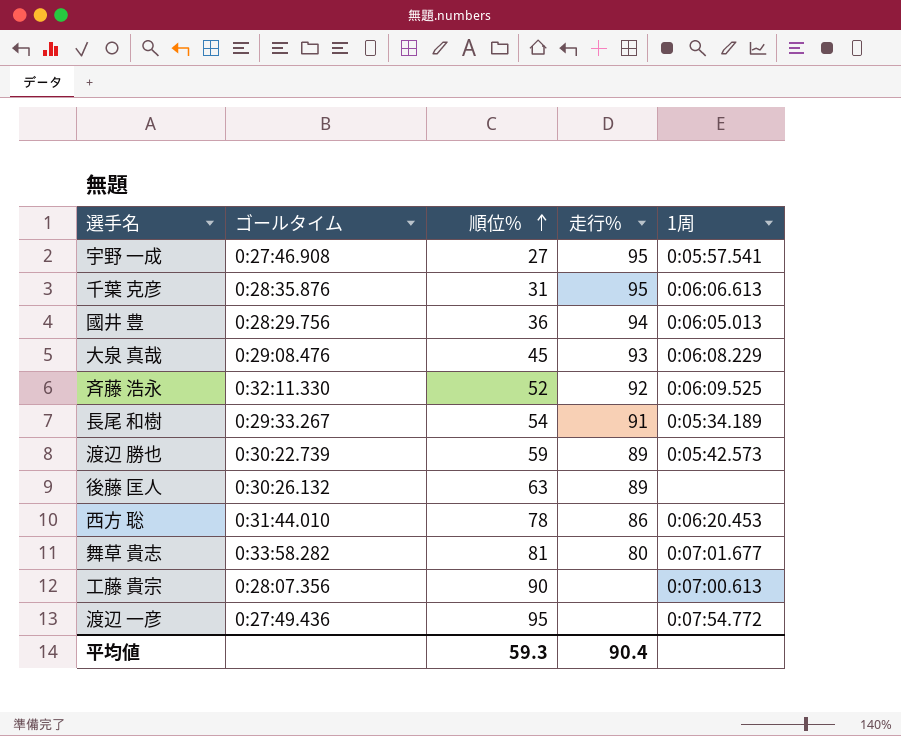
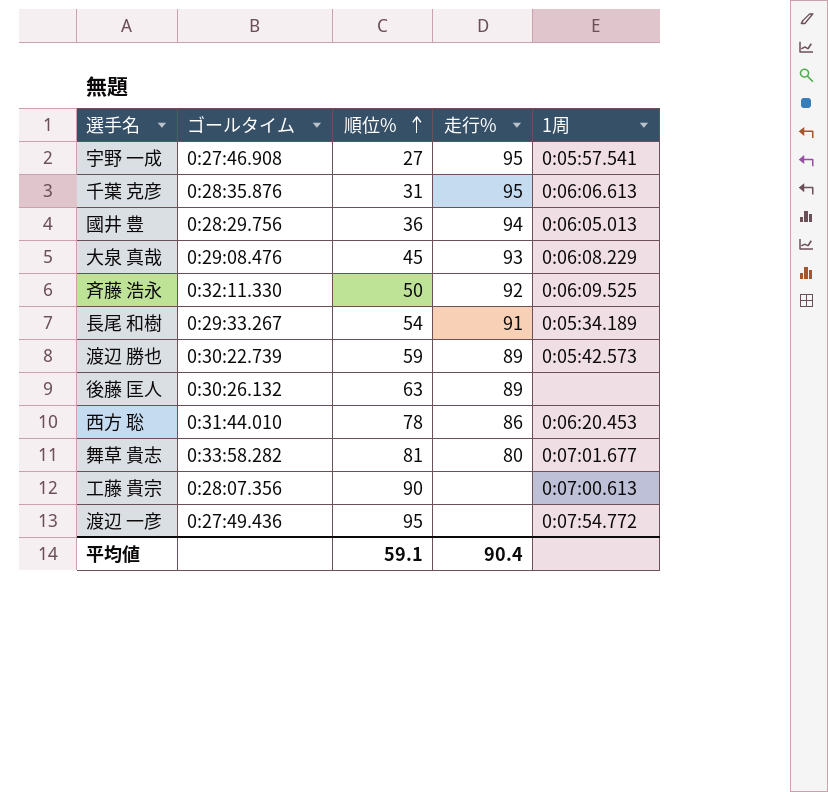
斉藤 浩永 | 順位%: 52 -> 50
平均値 | 順位%: 59.3 -> 59.1

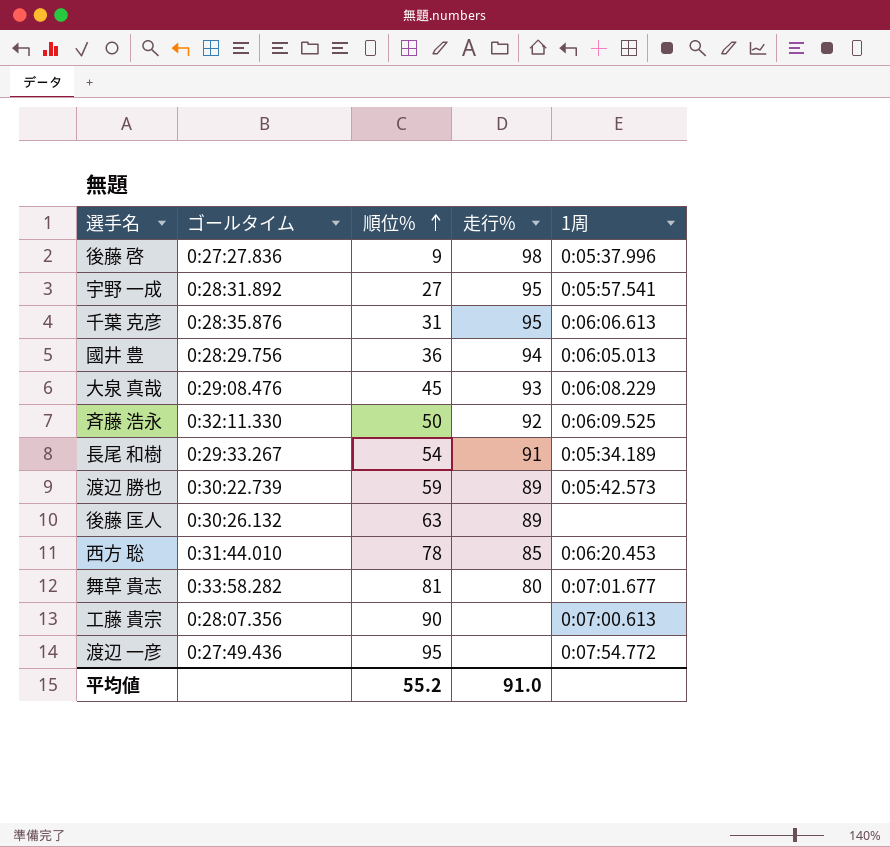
row 後藤 啓: none -> 0:27:27.836 | 9 | 98 | 0:05:37.996
宇野 一成 | ゴールタイム: 0:27:46.908 -> 0:28:31.892
西方 聡 | 走行%: 86 -> 85
平均値 | 順位%: 59.1 -> 55.2
平均値 | 走行%: 90.4 -> 91.0

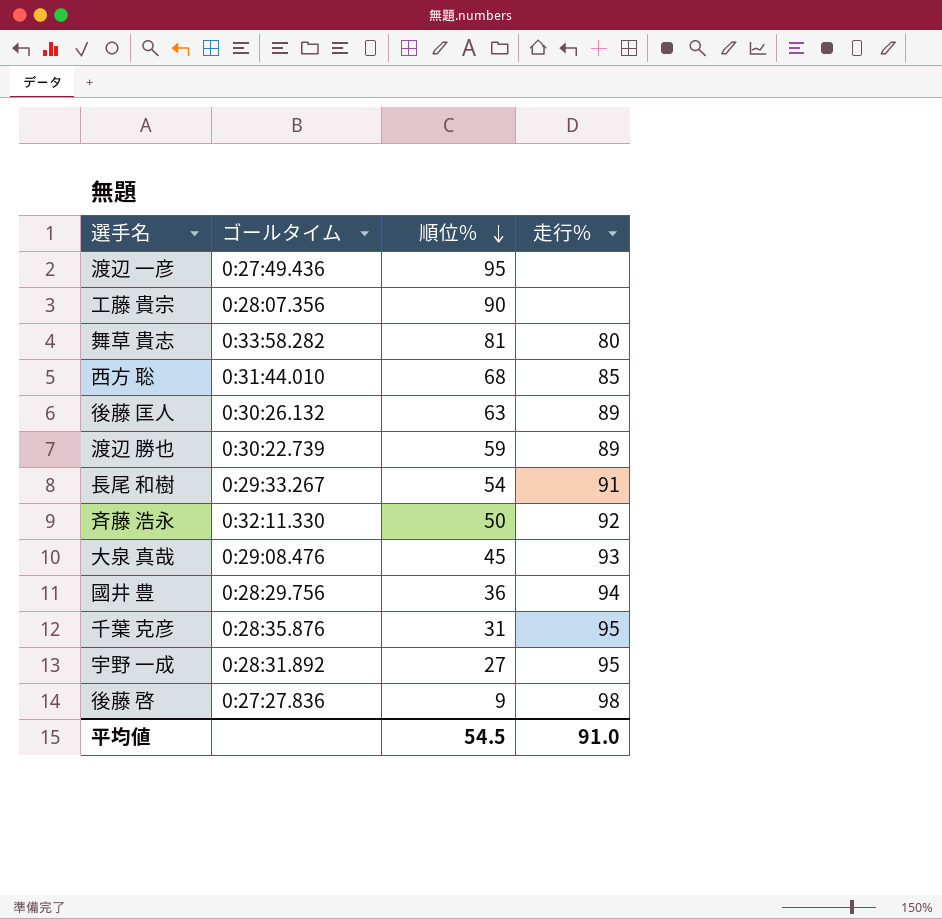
row order: 順位% ascending -> 順位% descending
column 1周 | position: 5 -> none
西方 聡 | 順位%: 78 -> 68
平均値 | 順位%: 55.2 -> 54.5

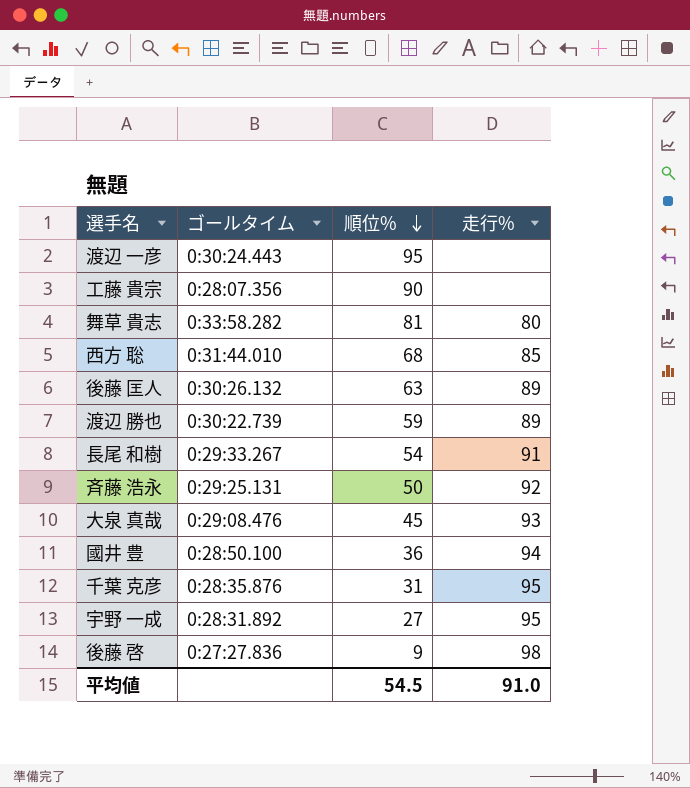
渡辺 一彦 | ゴールタイム: 0:27:49.436 -> 0:30:24.443
斉藤 浩永 | ゴールタイム: 0:32:11.330 -> 0:29:25.131
國井 豊 | ゴールタイム: 0:28:29.756 -> 0:28:50.100

